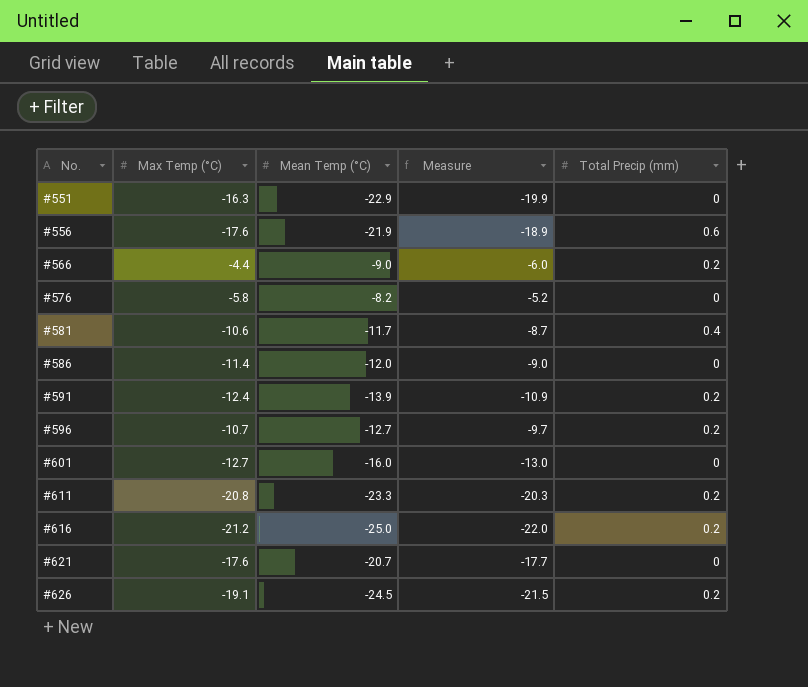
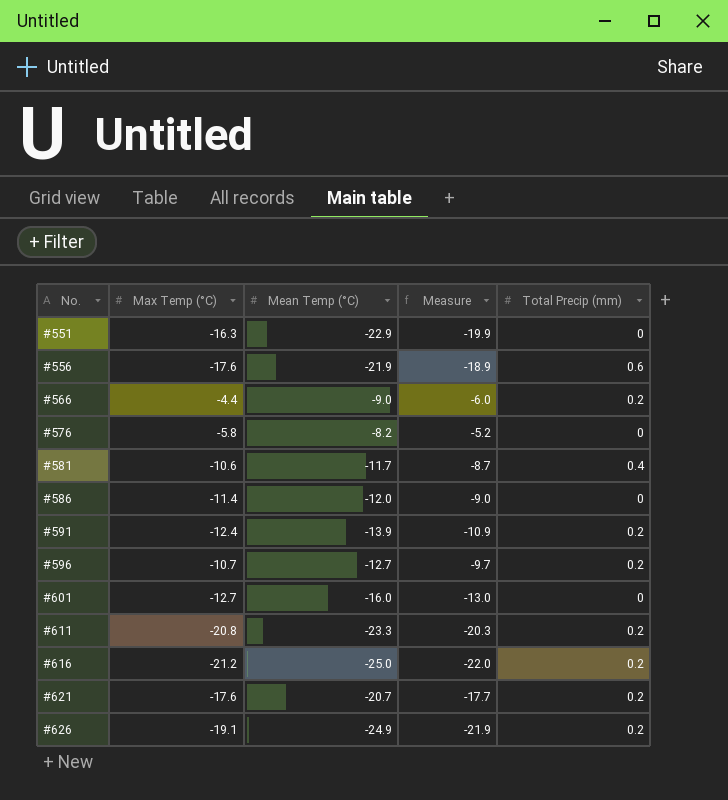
#621 | Total Precip (mm): 0 -> 0.2
#626 | Mean Temp (°C): -24.5 -> -24.9
#626 | Measure: -21.5 -> -21.9

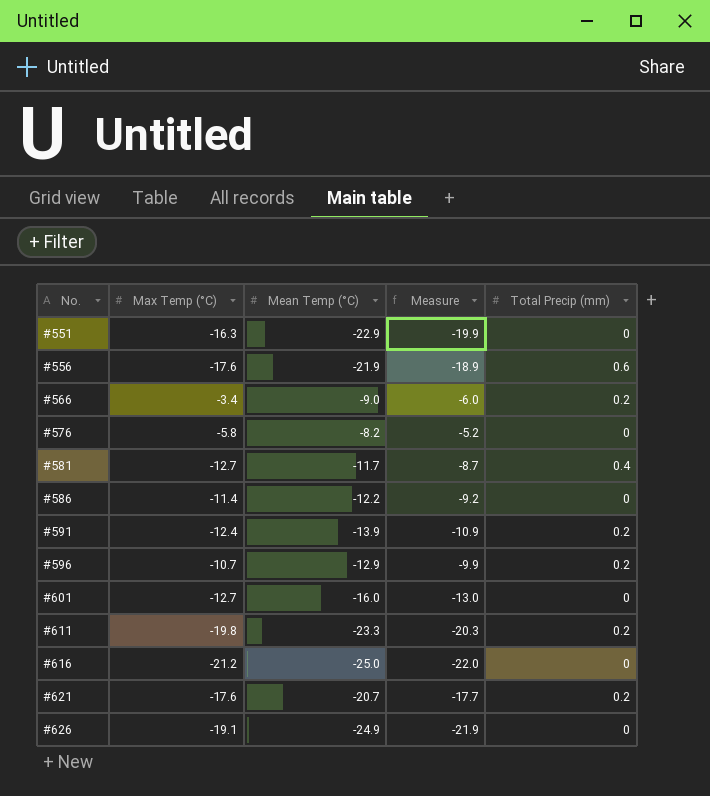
#566 | Max Temp (°C): -4.4 -> -3.4
#581 | Max Temp (°C): -10.6 -> -12.7
#586 | Mean Temp (°C): -12.0 -> -12.2
#586 | Measure: -9.0 -> -9.2
#596 | Mean Temp (°C): -12.7 -> -12.9
#596 | Measure: -9.7 -> -9.9
#611 | Max Temp (°C): -20.8 -> -19.8
#616 | Total Precip (mm): 0.2 -> 0
#626 | Total Precip (mm): 0.2 -> 0

